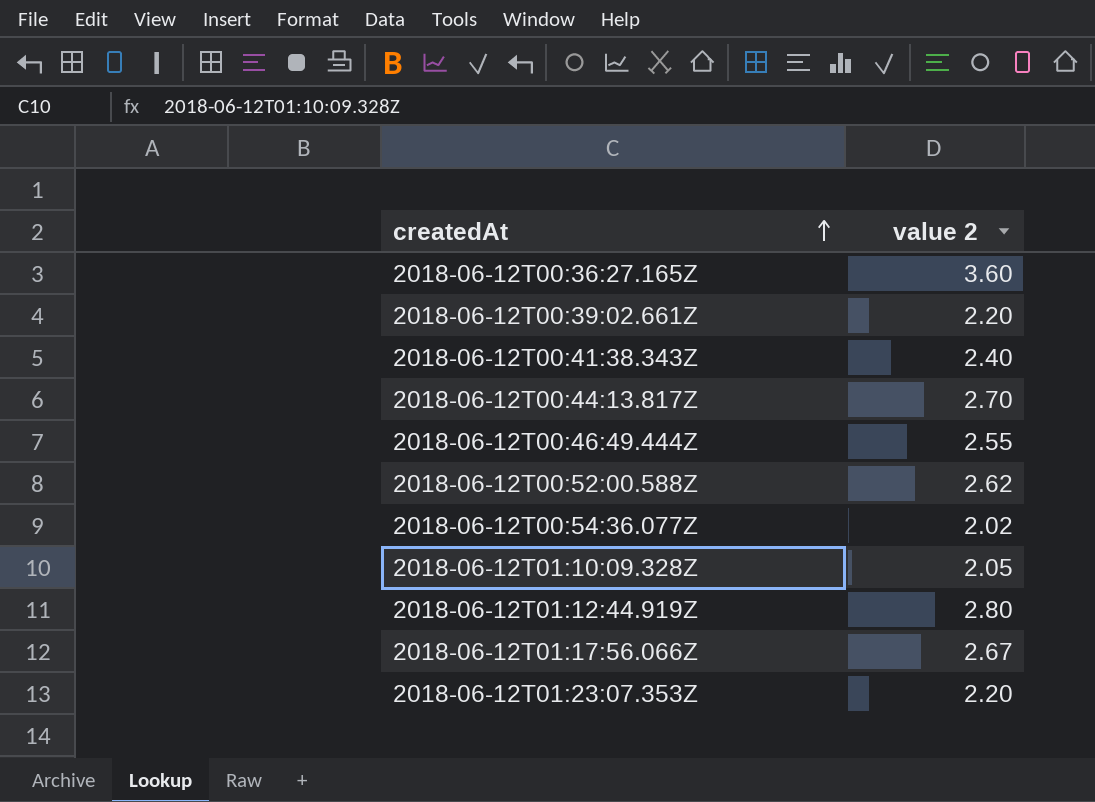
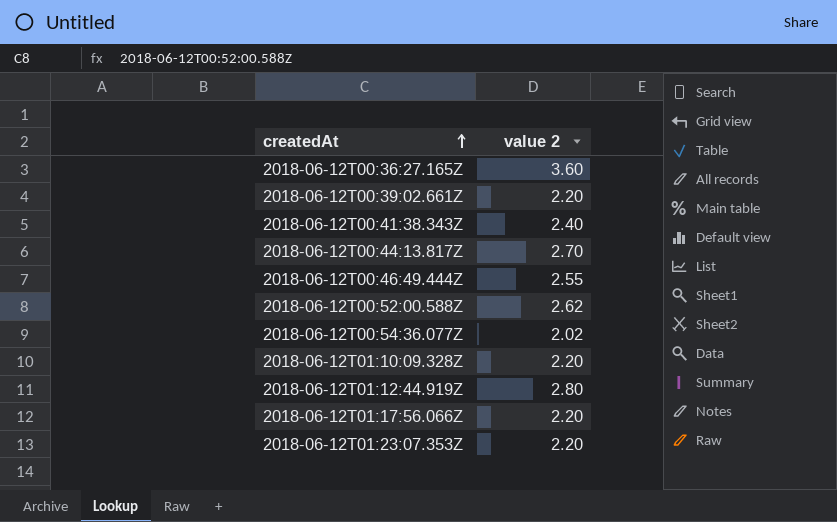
2018-06-12T01:10:09.328Z | value 2: 2.05 -> 2.20
2018-06-12T01:17:56.066Z | value 2: 2.67 -> 2.20

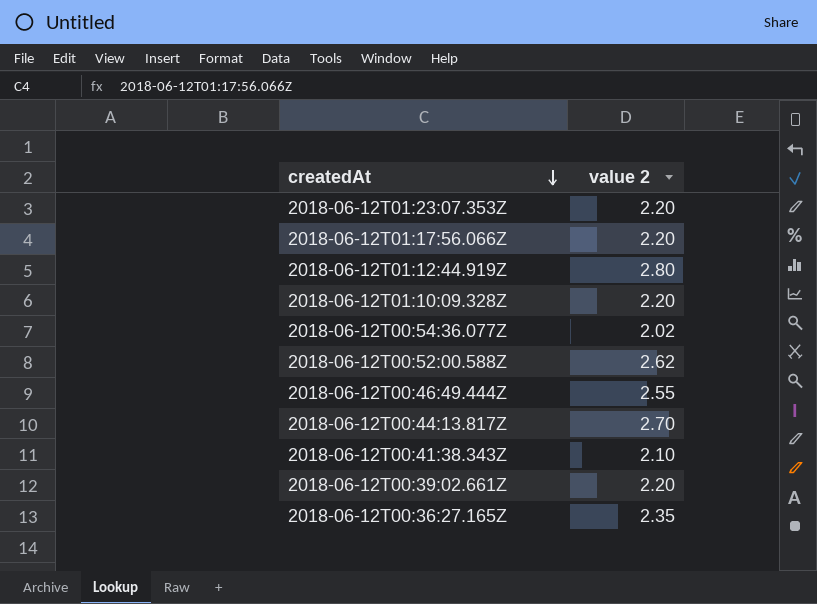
row order: createdAt ascending -> createdAt descending
2018-06-12T00:41:38.343Z | value 2: 2.40 -> 2.10
2018-06-12T00:36:27.165Z | value 2: 3.60 -> 2.35

